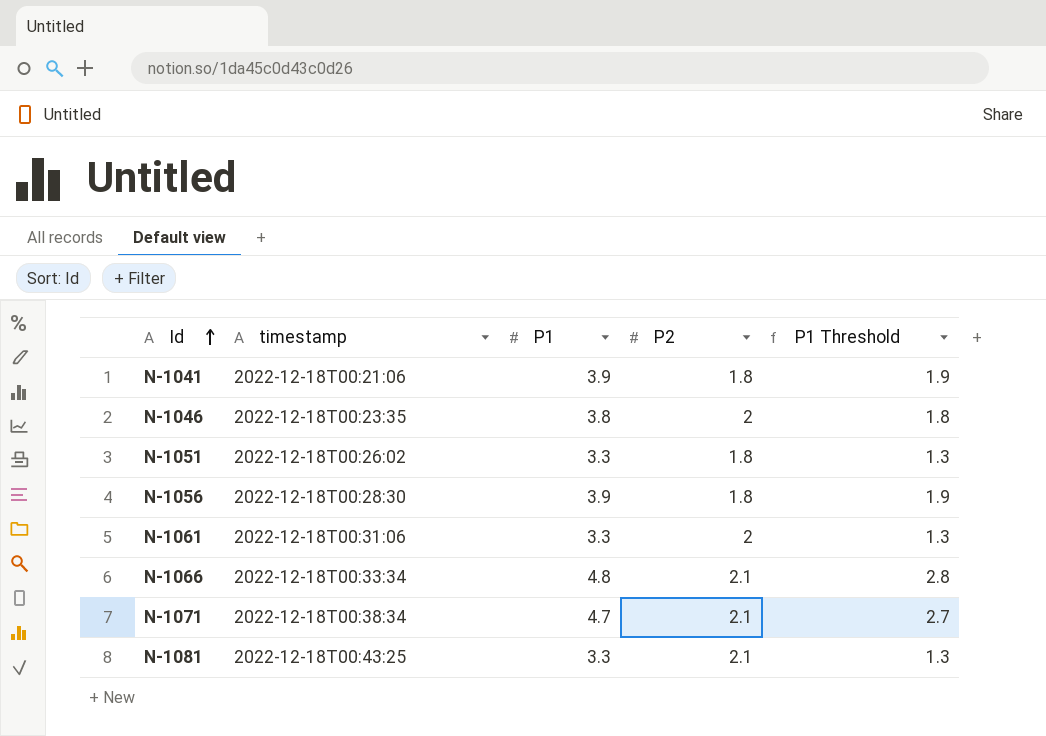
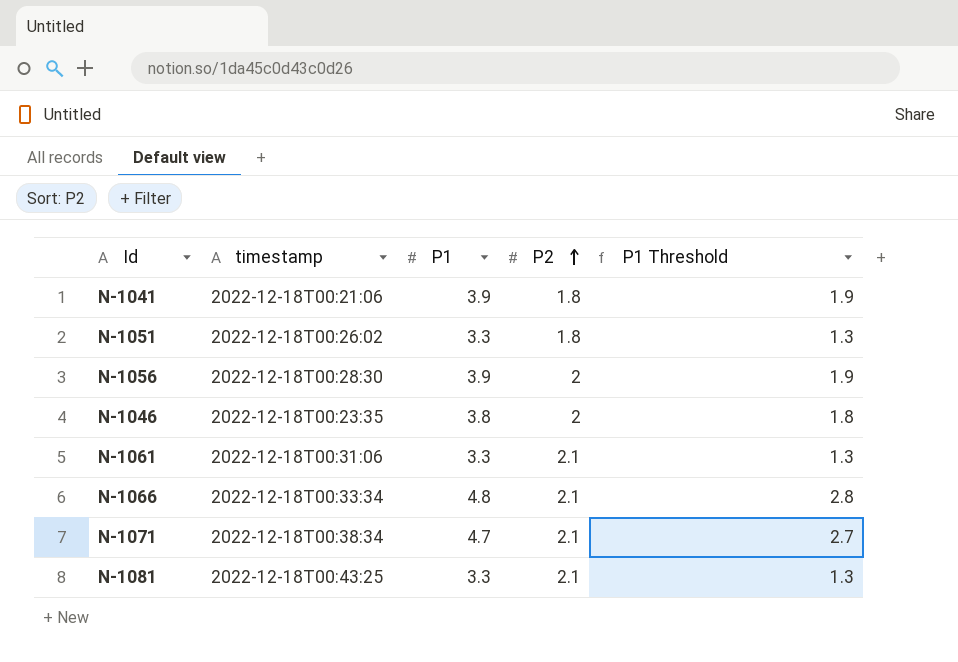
row order: Id ascending -> P2 ascending
N-1056 | P2: 1.8 -> 2
N-1061 | P2: 2 -> 2.1

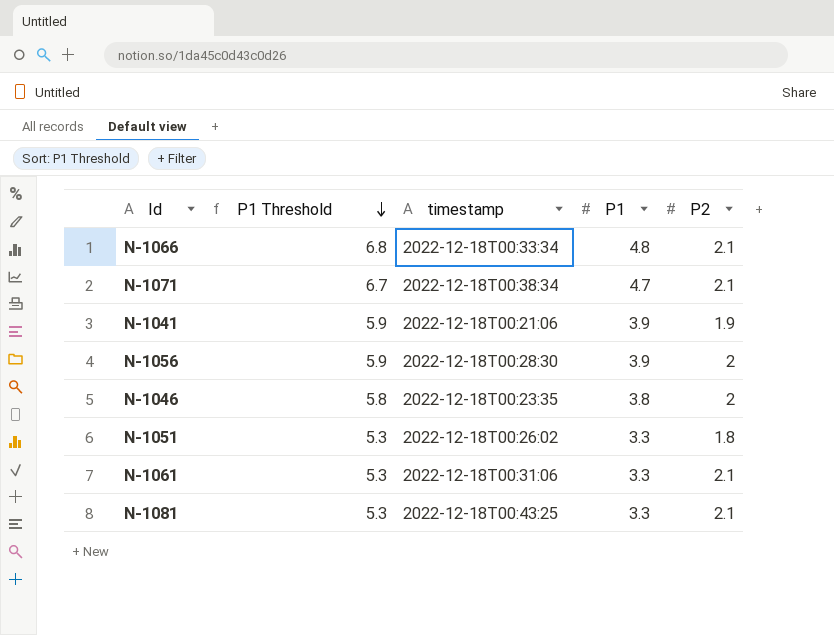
row order: P2 ascending -> P1 Threshold descending
column P1 Threshold | formula: [P1] - 2 -> [P1] + 2
column P1 Threshold | position: 5 -> 2
N-1041 | P2: 1.8 -> 1.9

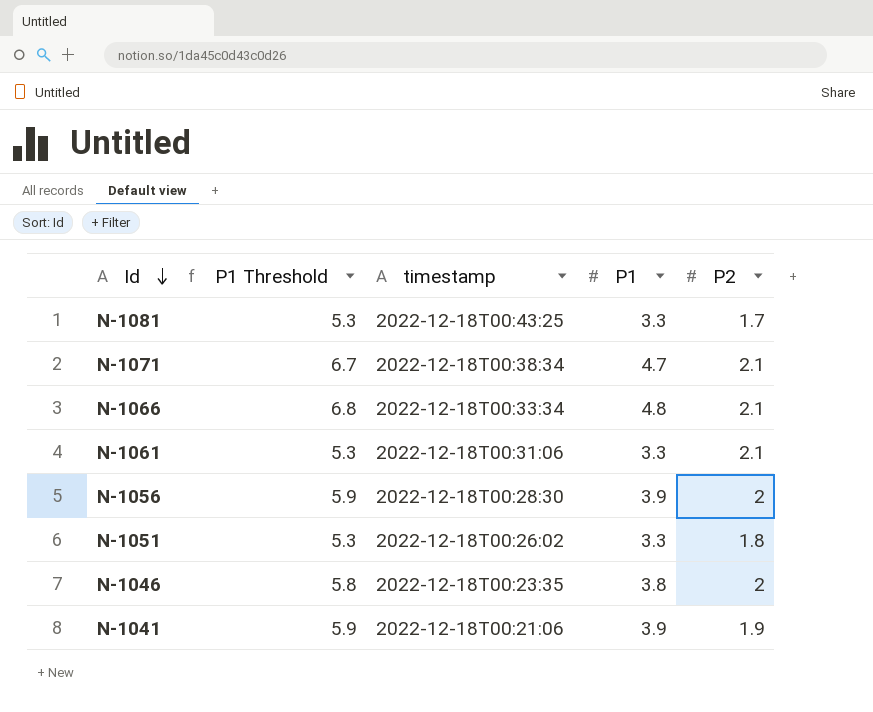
row order: P1 Threshold descending -> Id descending
N-1081 | P2: 2.1 -> 1.7

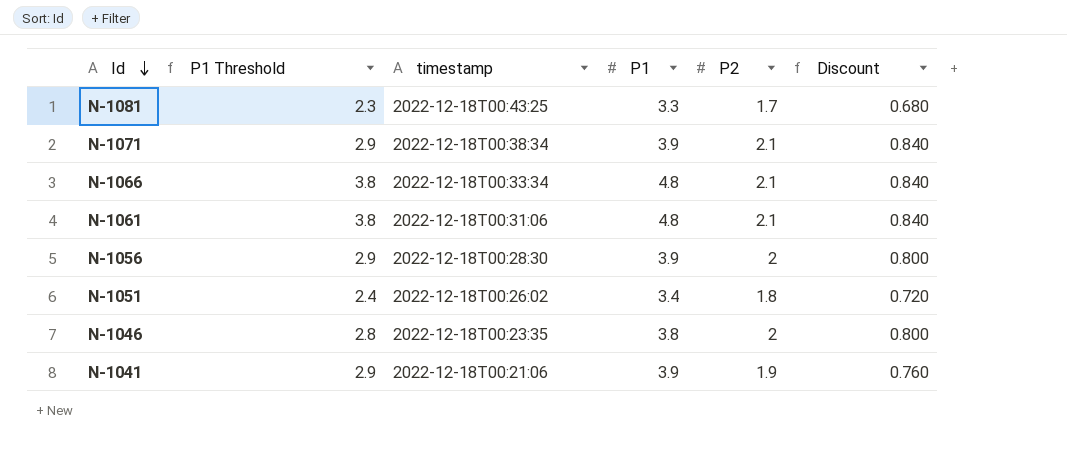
column P1 Threshold | formula: [P1] + 2 -> [P1] - 1
column Discount | formula: none -> [P2] * 0.4
N-1071 | P1: 4.7 -> 3.9
N-1061 | P1: 3.3 -> 4.8
N-1051 | P1: 3.3 -> 3.4

